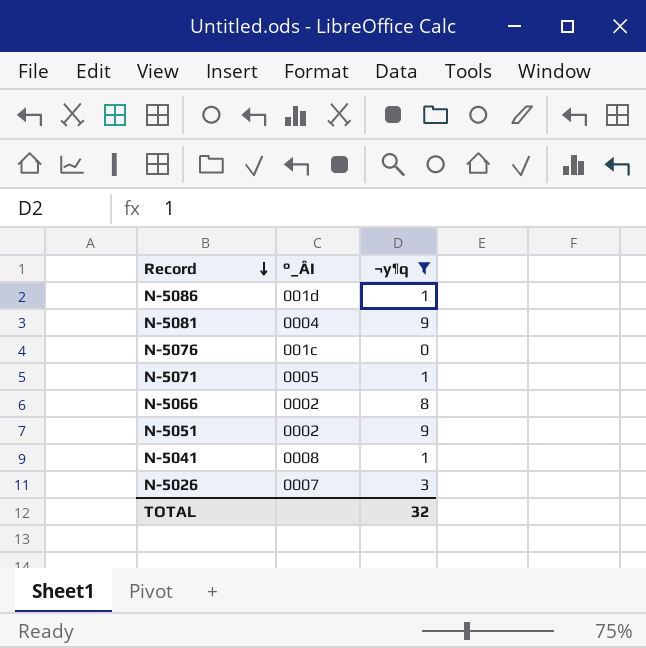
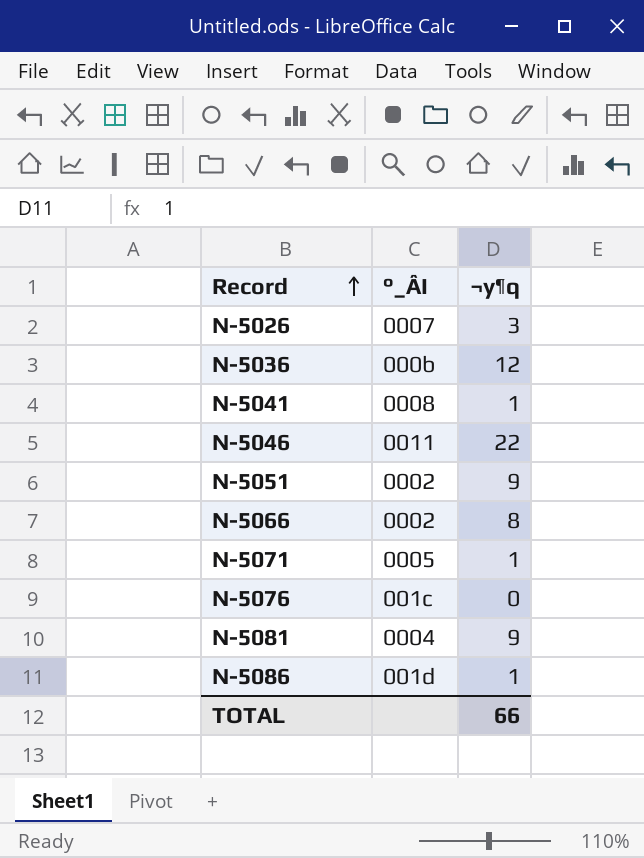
filter: ¬y¶q <= 9 -> none
row order: Record descending -> Record ascending
TOTAL | ¬y¶q: 32 -> 66

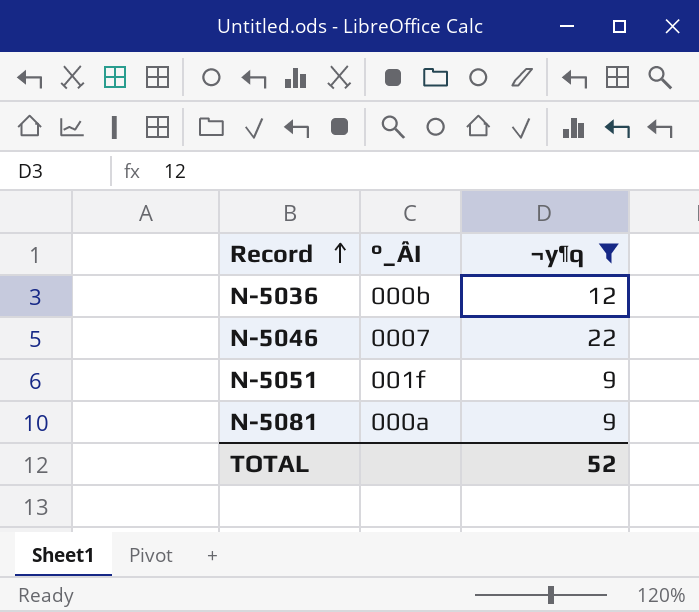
filter: none -> ¬y¶q >= 9
N-5046 | °_ÂI: 0011 -> 0007
N-5051 | °_ÂI: 0002 -> 001f
N-5081 | °_ÂI: 0004 -> 000a
TOTAL | ¬y¶q: 66 -> 52

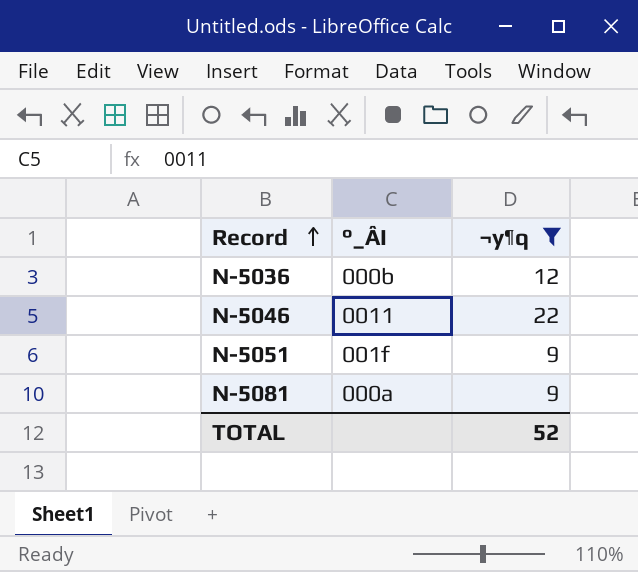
N-5046 | °_ÂI: 0007 -> 0011

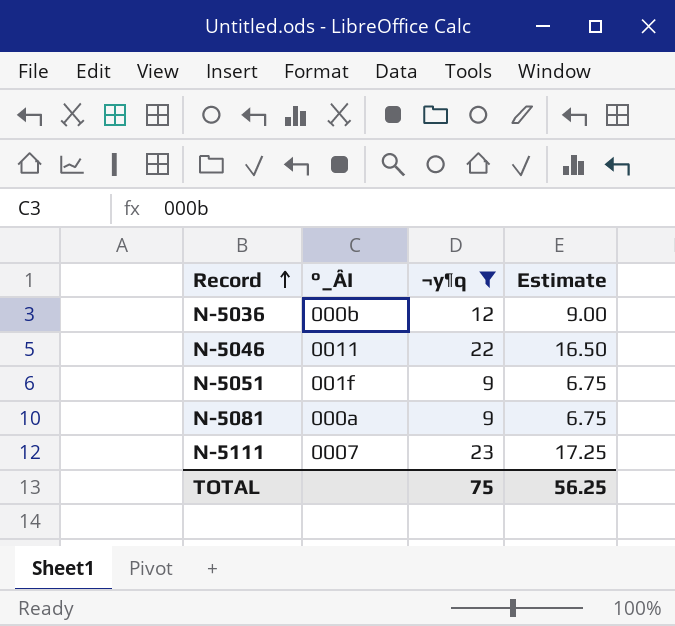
column Estimate | formula: none -> [¬y¶q] * 0.75
row N-5111: none -> 0007 | 23 | 17.25
TOTAL | ¬y¶q: 52 -> 75

